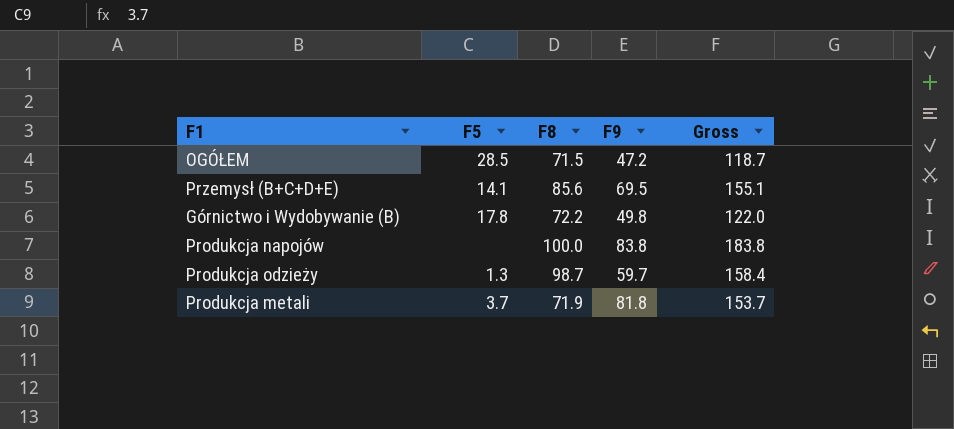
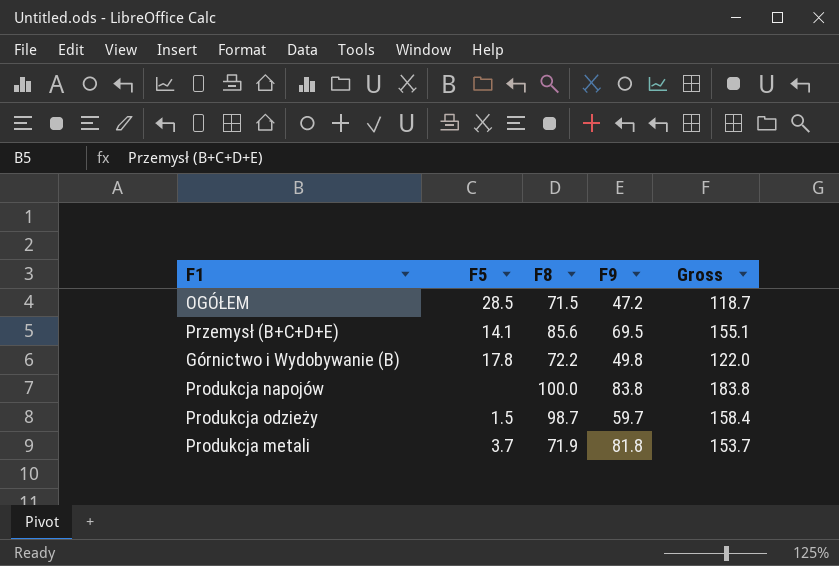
Produkcja odzieży | F5: 1.3 -> 1.5

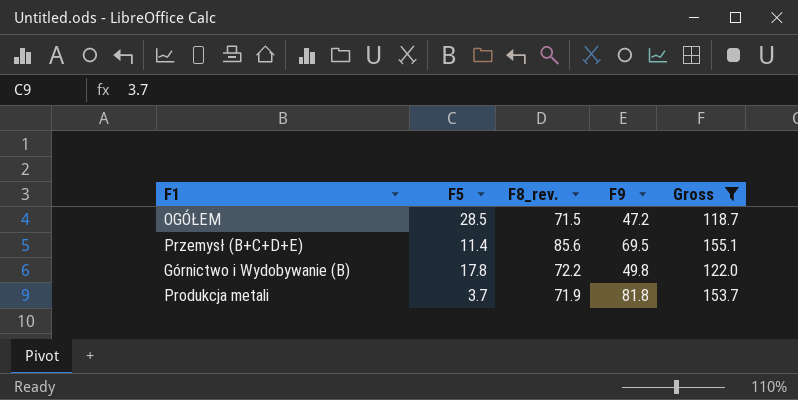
filter: none -> Gross <= 155.1
column name: F8 -> F8_rev.
Przemysł (B+C+D+E) | F5: 14.1 -> 11.4

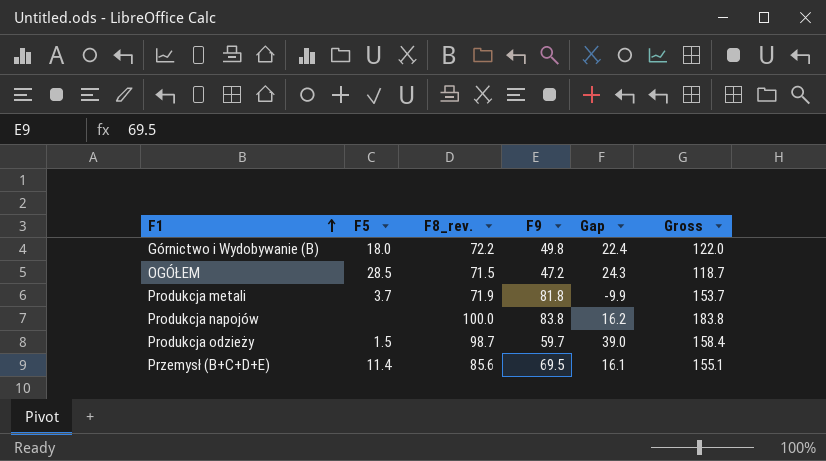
filter: Gross <= 155.1 -> none
row order: none -> F1 ascending
column Gap | formula: none -> [F8_rev.] - [F9]
Górnictwo i Wydobywanie (B) | F5: 17.8 -> 18.0

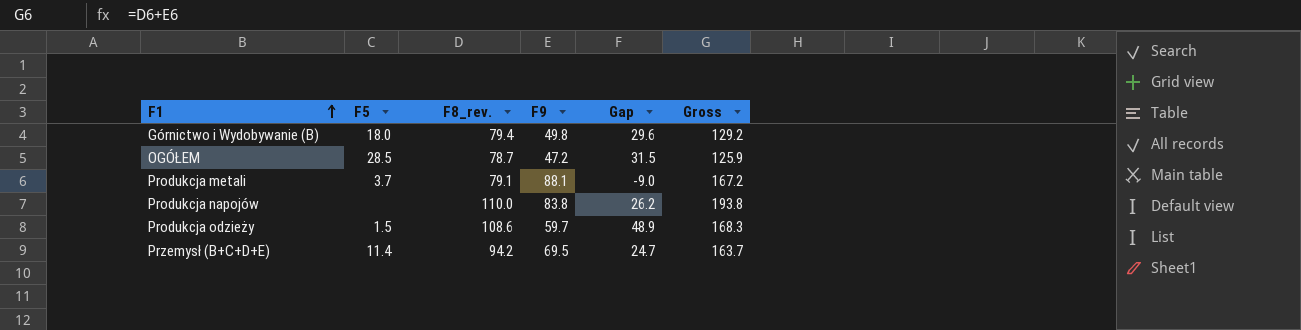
Górnictwo i Wydobywanie (B) | F8_rev.: 72.2 -> 79.4
Górnictwo i Wydobywanie (B) | Gap: 22.4 -> 29.6
Górnictwo i Wydobywanie (B) | Gross: 122.0 -> 129.2
OGÓŁEM | F8_rev.: 71.5 -> 78.7
OGÓŁEM | Gap: 24.3 -> 31.5
OGÓŁEM | Gross: 118.7 -> 125.9
Produkcja metali | F8_rev.: 71.9 -> 79.1
Produkcja metali | F9: 81.8 -> 88.1
Produkcja metali | Gap: -9.9 -> -9.0
Produkcja metali | Gross: 153.7 -> 167.2
Produkcja napojów | F8_rev.: 100.0 -> 110.0
Produkcja napojów | Gap: 16.2 -> 26.2
Produkcja napojów | Gross: 183.8 -> 193.8
Produkcja odzieży | F8_rev.: 98.7 -> 108.6
Produkcja odzieży | Gap: 39.0 -> 48.9
Produkcja odzieży | Gross: 158.4 -> 168.3
Przemysł (B+C+D+E) | F8_rev.: 85.6 -> 94.2
Przemysł (B+C+D+E) | Gap: 16.1 -> 24.7
Przemysł (B+C+D+E) | Gross: 155.1 -> 163.7

